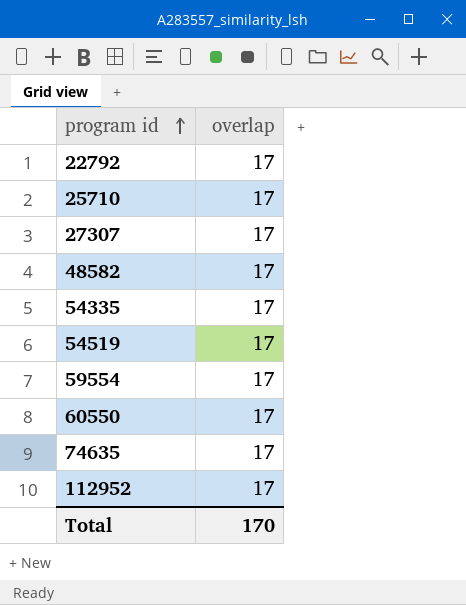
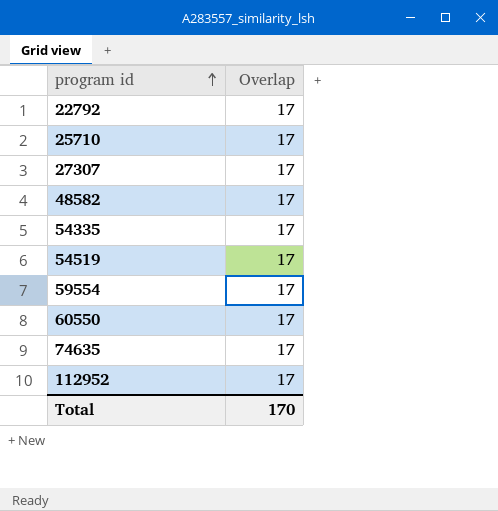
column name: overlap -> Overlap

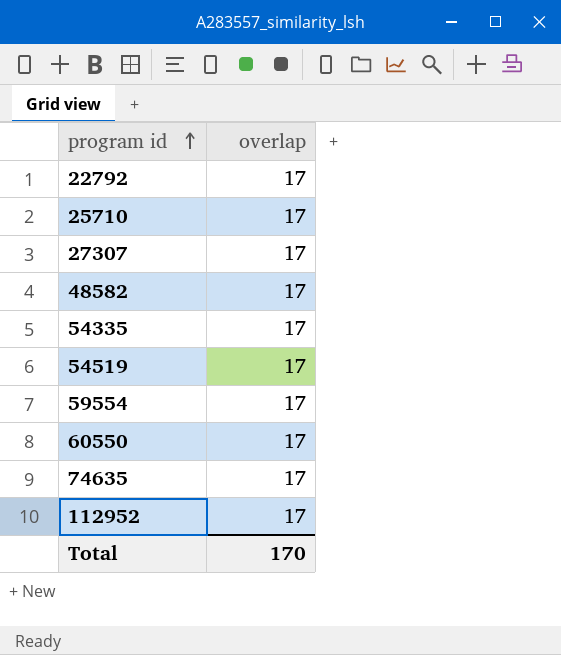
column name: Overlap -> overlap

